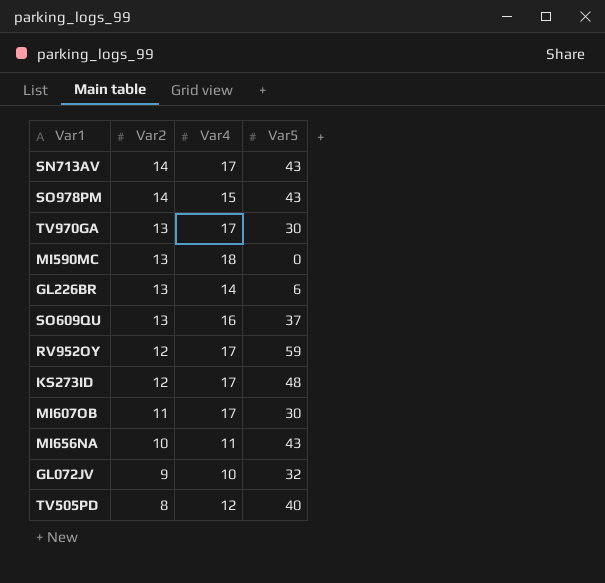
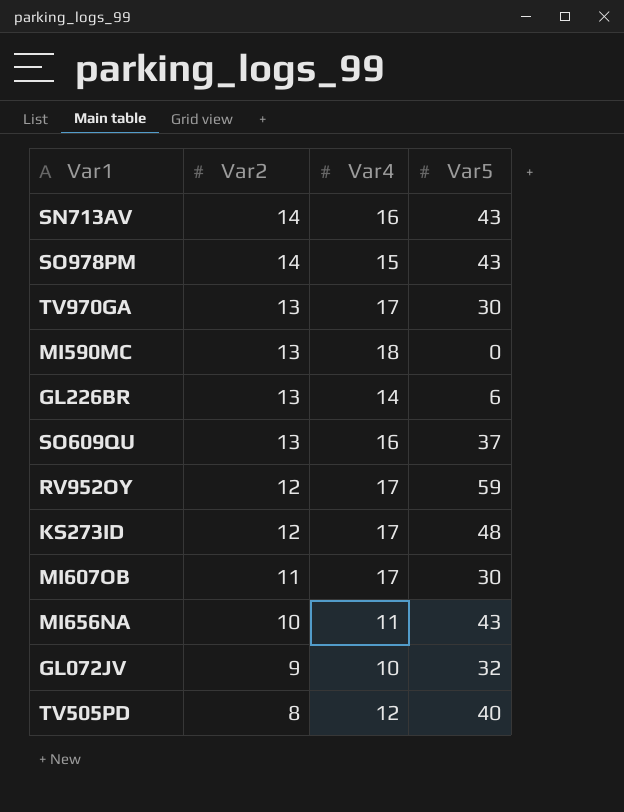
SN713AV | Var4: 17 -> 16

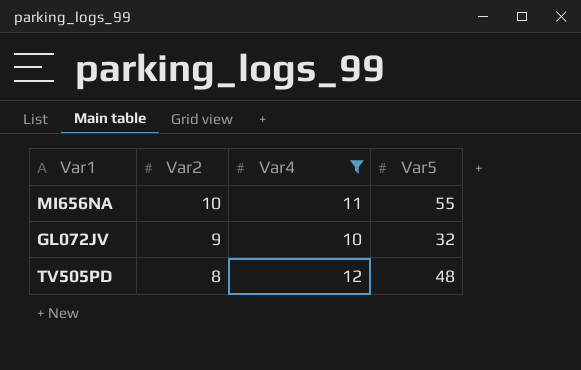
filter: none -> Var4 <= 12
MI656NA | Var5: 43 -> 55
TV505PD | Var5: 40 -> 48

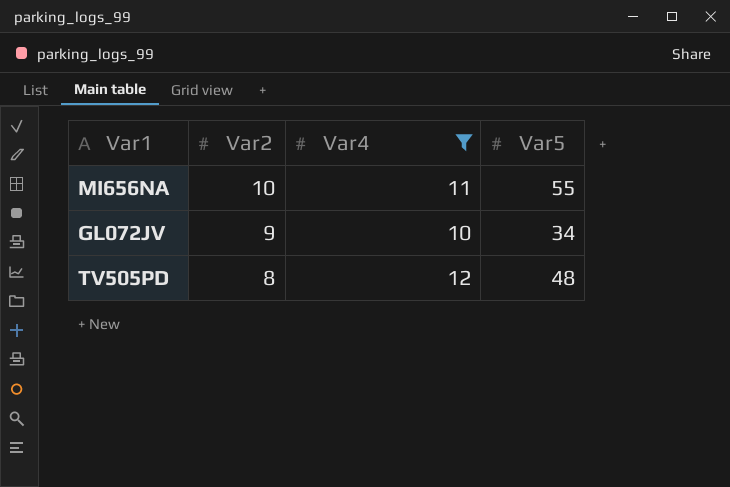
GL072JV | Var5: 32 -> 34

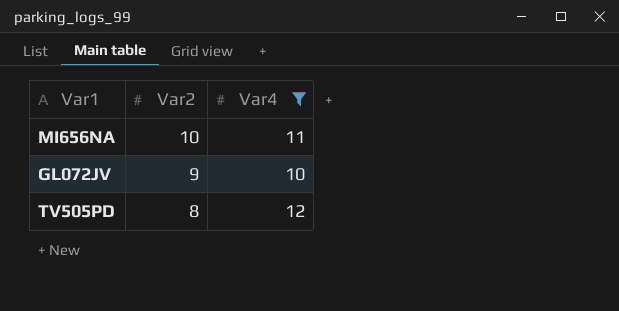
column Var5 | position: 4 -> none

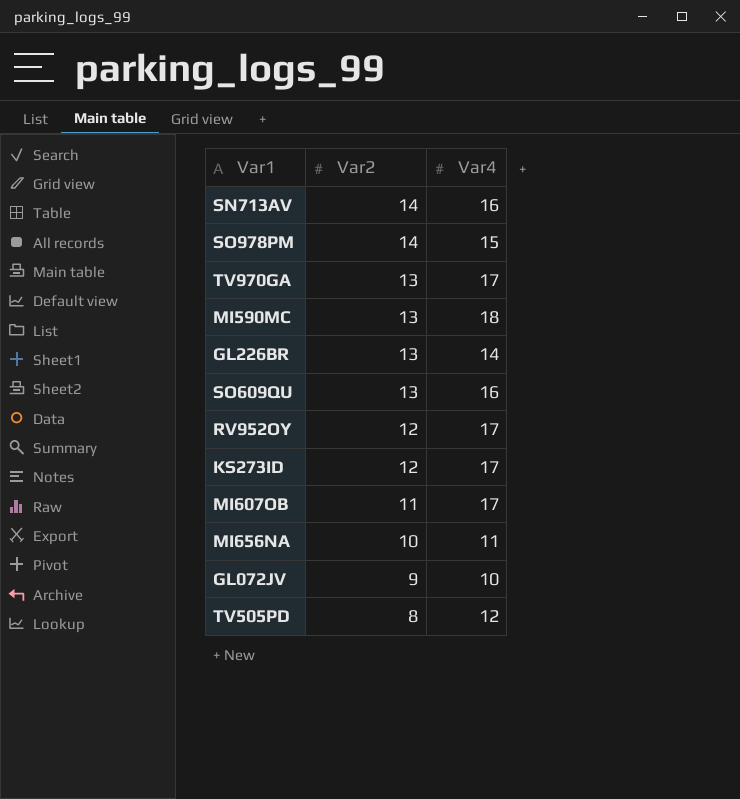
filter: Var4 <= 12 -> none

